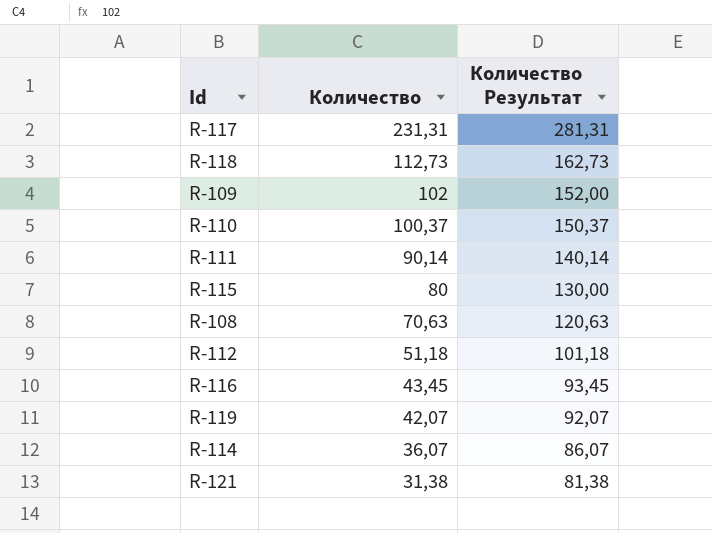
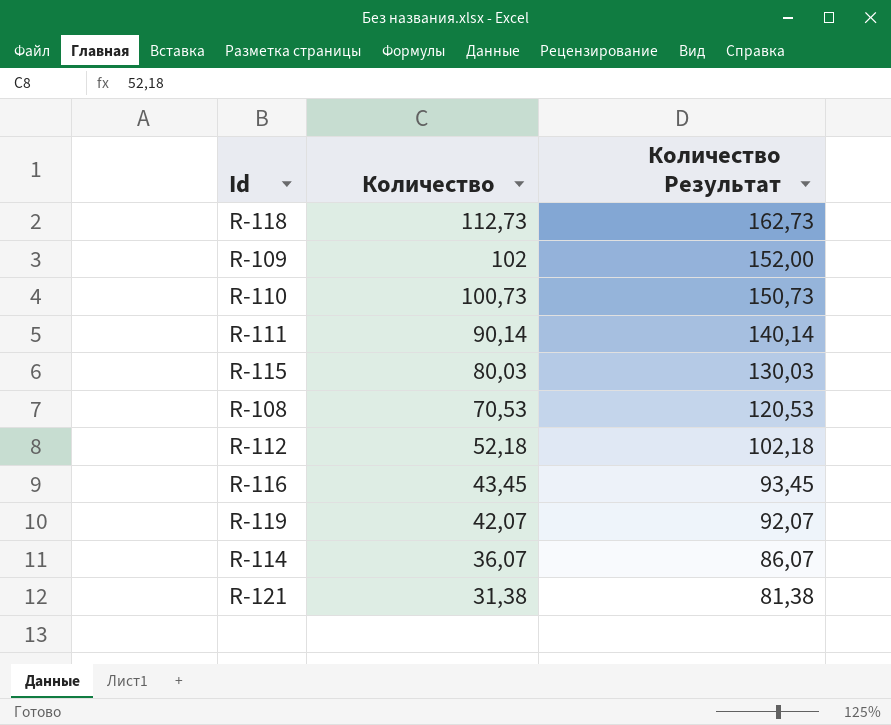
row R-117: 231,31 | 281,31 -> none
R-110 | Количество: 100,37 -> 100,73
R-110 | Количество Результат: 150,37 -> 150,73
R-115 | Количество: 80 -> 80,03
R-115 | Количество Результат: 130,00 -> 130,03
R-108 | Количество: 70,63 -> 70,53
R-108 | Количество Результат: 120,63 -> 120,53
R-112 | Количество: 51,18 -> 52,18
R-112 | Количество Результат: 101,18 -> 102,18

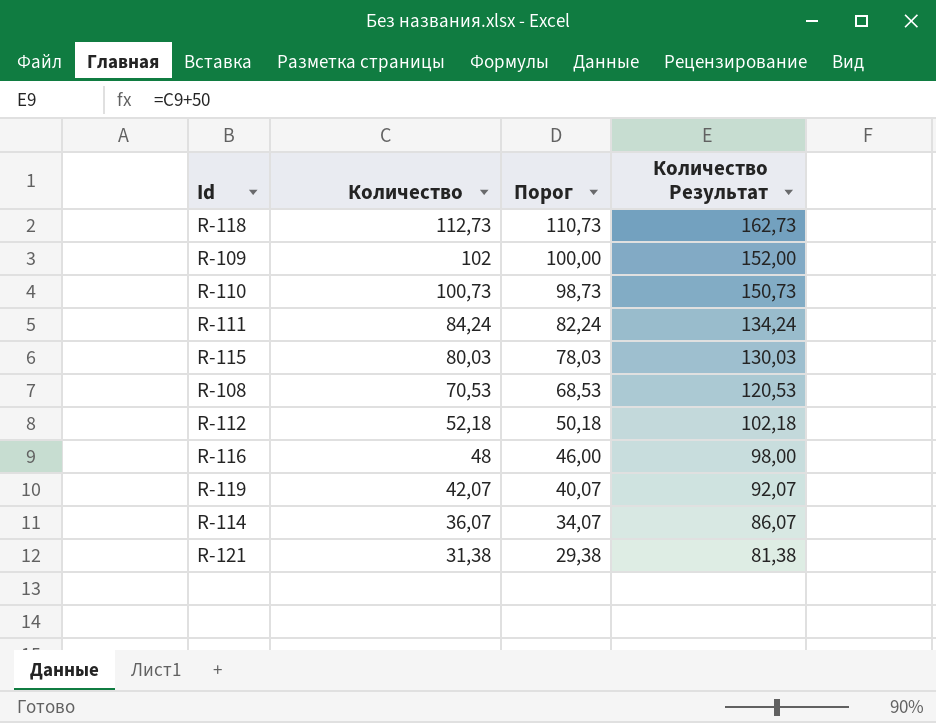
column Порог | formula: none -> [Количество] - 2
R-111 | Количество: 90,14 -> 84,24
R-111 | Количество Результат: 140,14 -> 134,24
R-116 | Количество: 43,45 -> 48
R-116 | Количество Результат: 93,45 -> 98,00

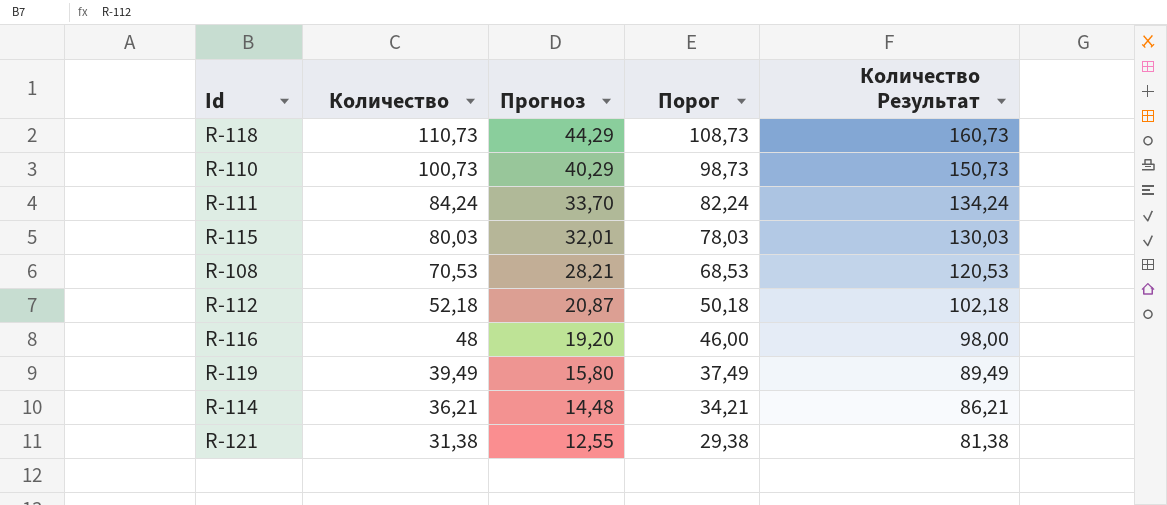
column Прогноз | formula: none -> [Количество] * 0,4
row R-109: 102 | 100,00 | 152,00 -> none
R-118 | Количество: 112,73 -> 110,73
R-118 | Порог: 110,73 -> 108,73
R-118 | Количество Результат: 162,73 -> 160,73
R-119 | Количество: 42,07 -> 39,49
R-119 | Порог: 40,07 -> 37,49
R-119 | Количество Результат: 92,07 -> 89,49
R-114 | Количество: 36,07 -> 36,21
R-114 | Порог: 34,07 -> 34,21
R-114 | Количество Результат: 86,07 -> 86,21

